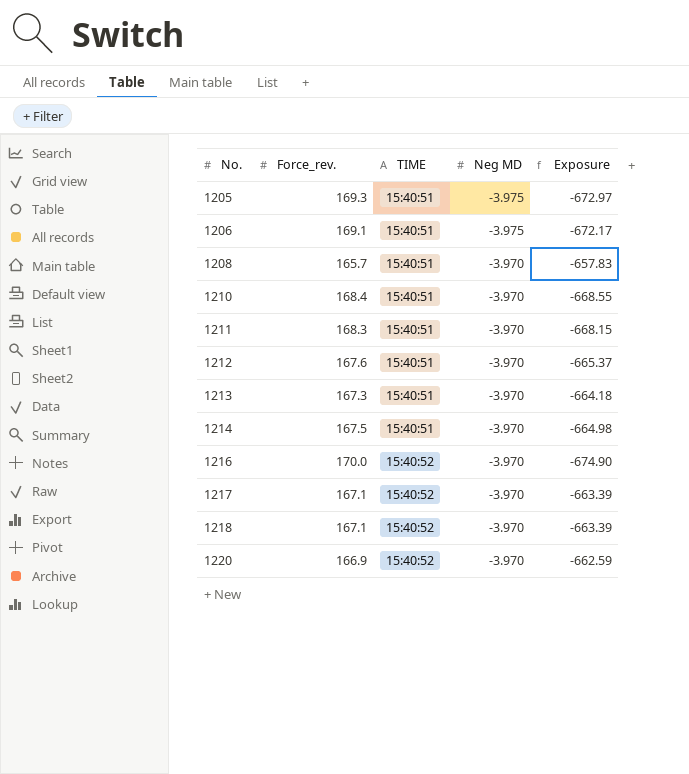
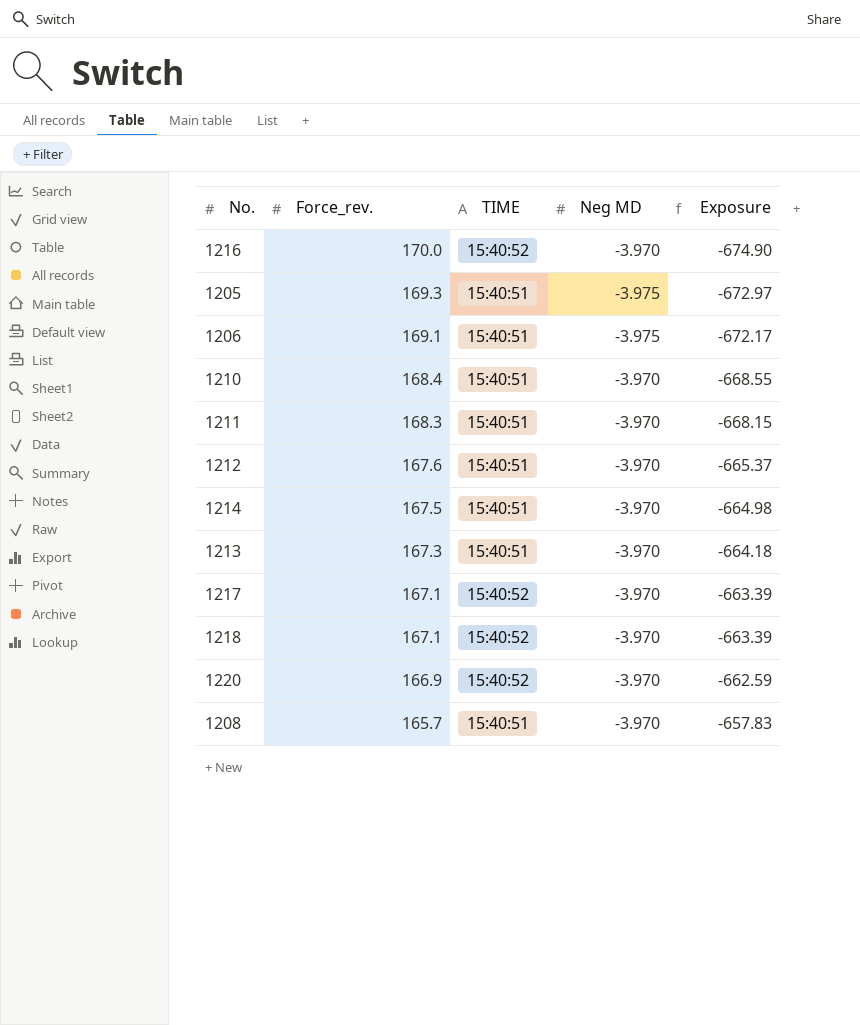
row order: No. ascending -> Force_rev. descending

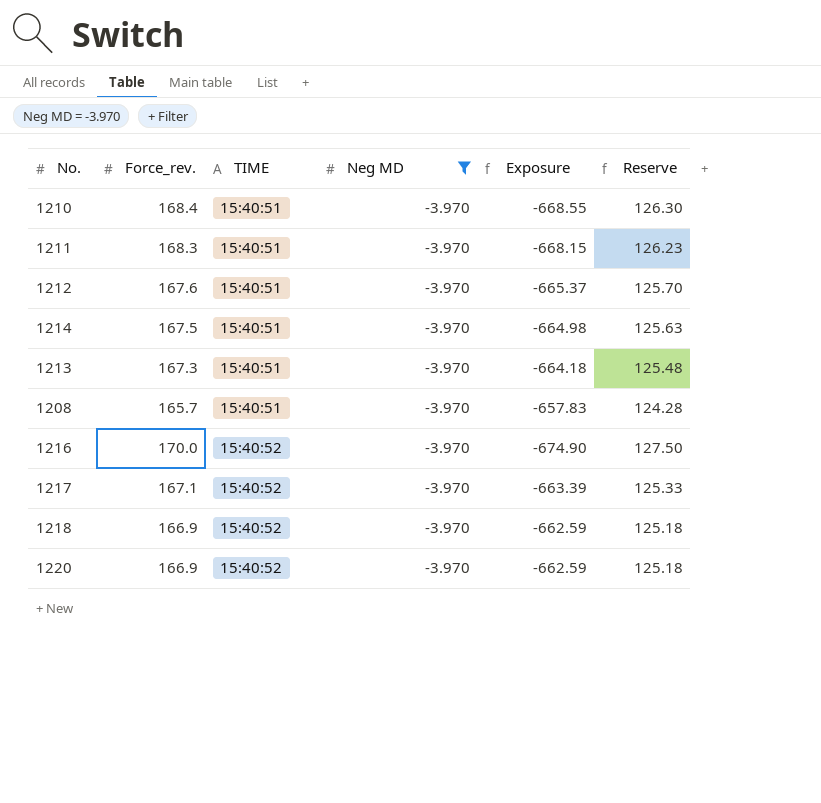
filter: none -> Neg MD = -3.970
row order: Force_rev. descending -> TIME ascending
column Reserve | formula: none -> [Force_rev.] * 0.75
1218 | Force_rev.: 167.1 -> 166.9
1218 | Exposure: -663.39 -> -662.59

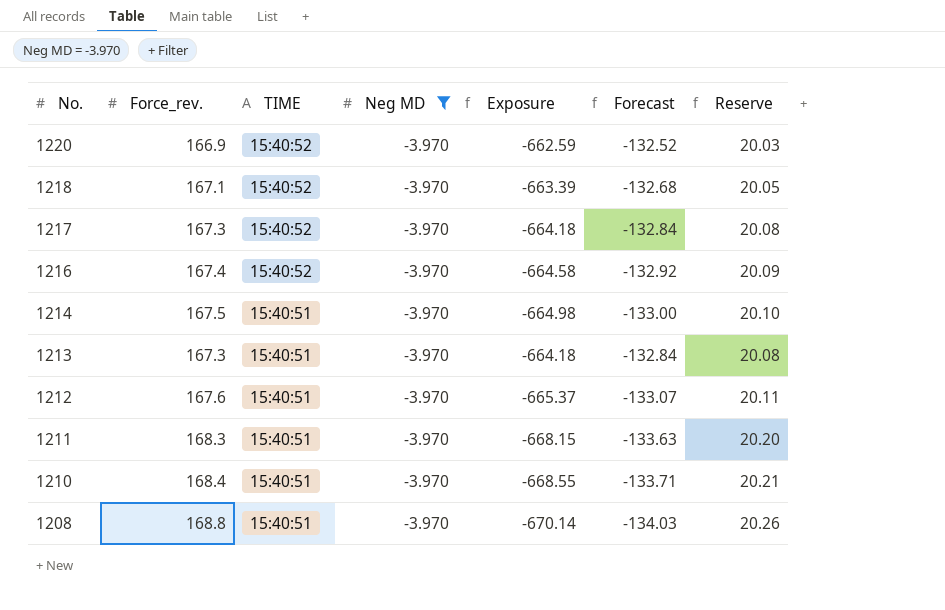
row order: TIME ascending -> No. descending
column Forecast | formula: none -> [Exposure] * 0.2
column Reserve | formula: [Force_rev.] * 0.75 -> [Force_rev.] * 0.12
1218 | Force_rev.: 166.9 -> 167.1
1218 | Exposure: -662.59 -> -663.39
1217 | Force_rev.: 167.1 -> 167.3
1217 | Exposure: -663.39 -> -664.18
1216 | Force_rev.: 170.0 -> 167.4
1216 | Exposure: -674.90 -> -664.58
1208 | Force_rev.: 165.7 -> 168.8
1208 | Exposure: -657.83 -> -670.14

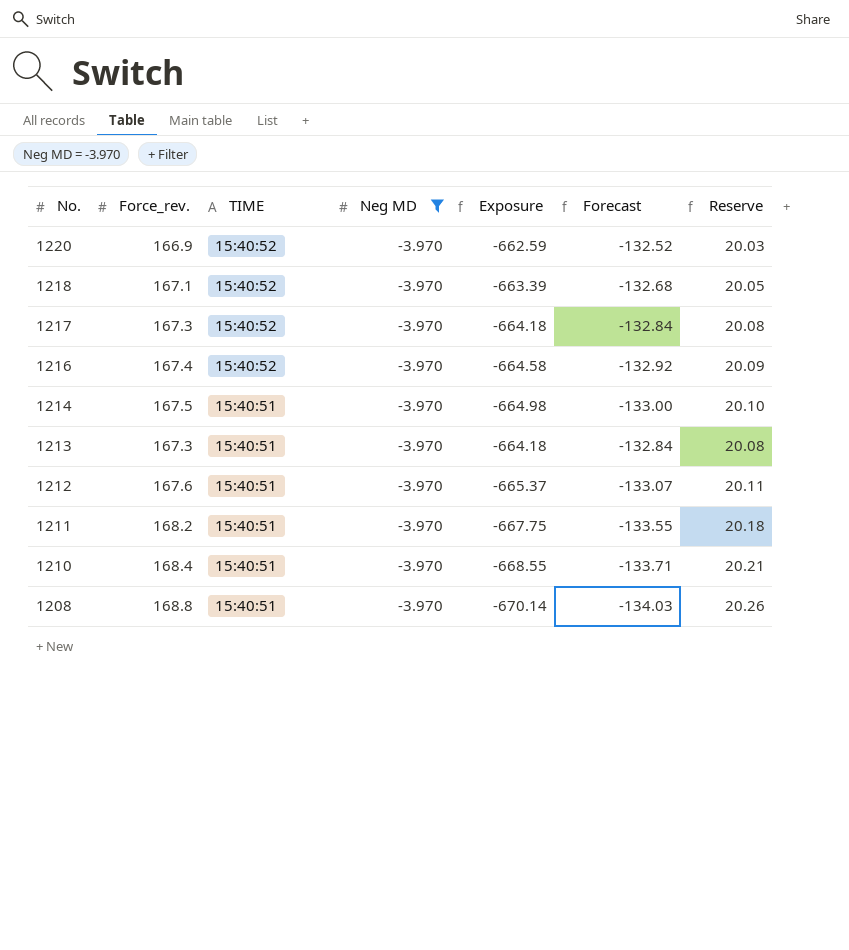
1211 | Force_rev.: 168.3 -> 168.2
1211 | Exposure: -668.15 -> -667.75
1211 | Forecast: -133.63 -> -133.55
1211 | Reserve: 20.20 -> 20.18

